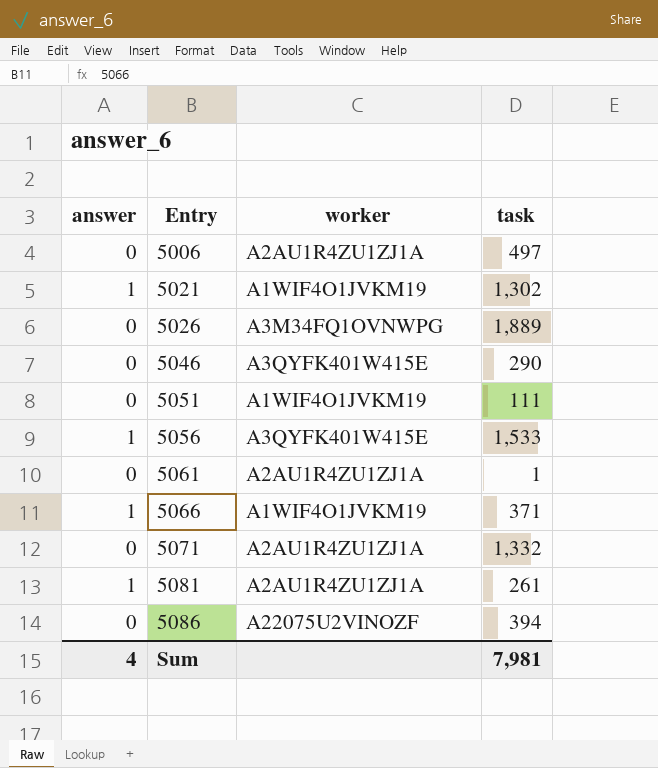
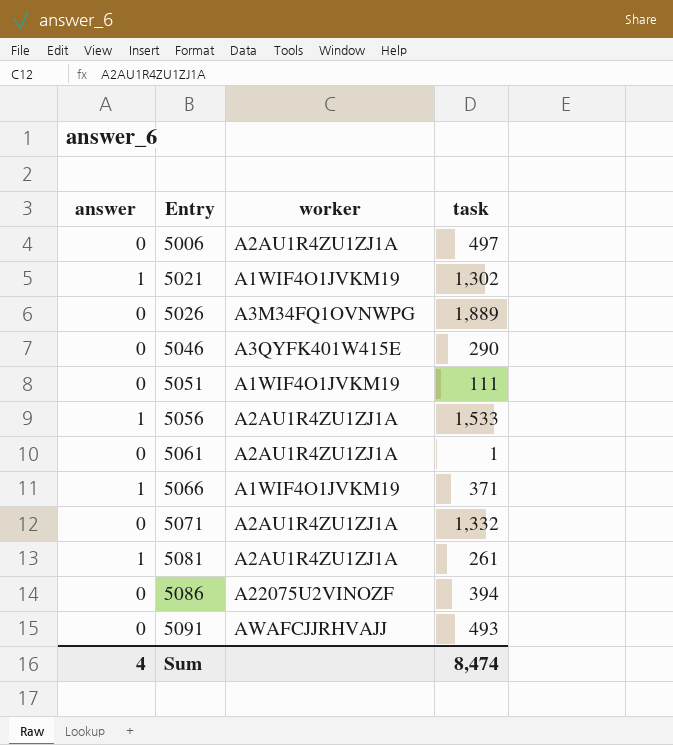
5056 | worker: A3QYFK401W415E -> A2AU1R4ZU1ZJ1A
row 5091: none -> 0 | AWAFCJJRHVAJJ | 493
Sum | task: 7,981 -> 8,474

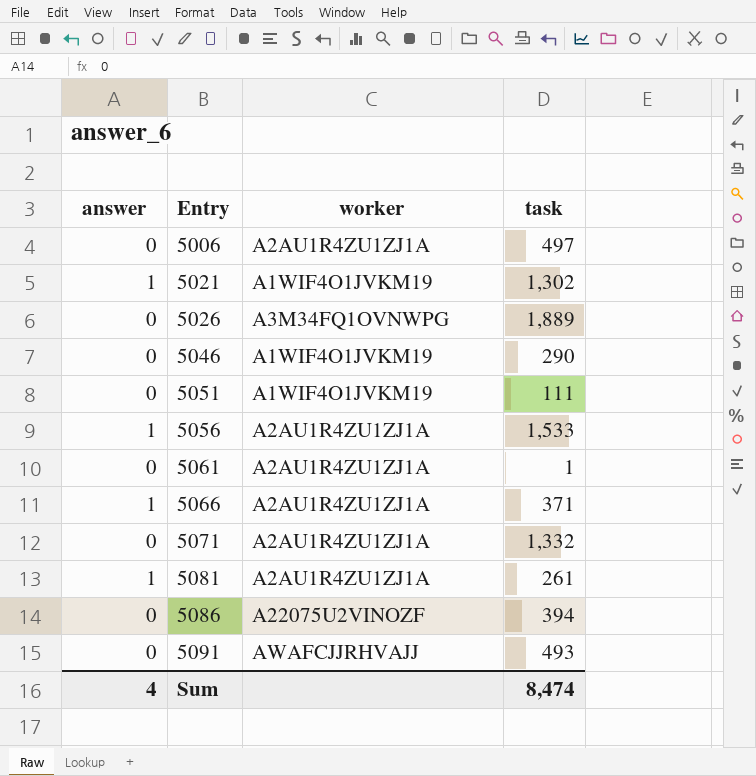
5046 | worker: A3QYFK401W415E -> A1WIF4O1JVKM19
5066 | worker: A1WIF4O1JVKM19 -> A2AU1R4ZU1ZJ1A

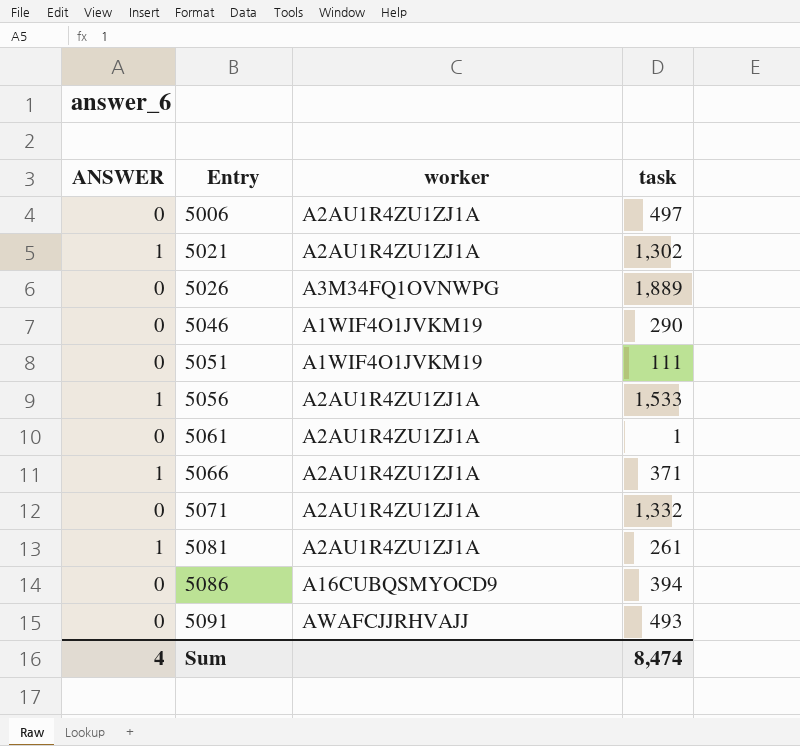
column name: answer -> ANSWER
5021 | worker: A1WIF4O1JVKM19 -> A2AU1R4ZU1ZJ1A
5086 | worker: A22075U2VINOZF -> A16CUBQSMYOCD9

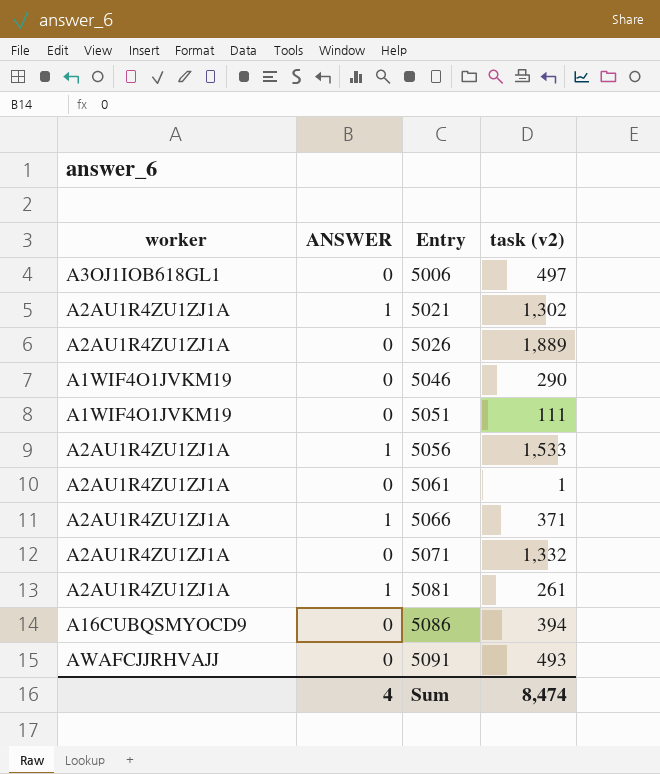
column worker | position: 3 -> 1
column name: task -> task (v2)
5006 | worker: A2AU1R4ZU1ZJ1A -> A3OJ1IOB618GL1
5026 | worker: A3M34FQ1OVNWPG -> A2AU1R4ZU1ZJ1A

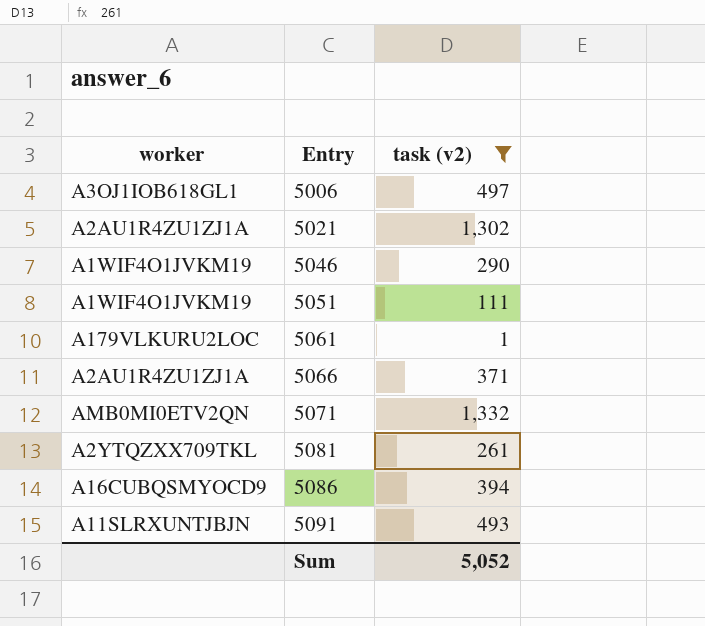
filter: none -> task (v2) <= 1,332
column ANSWER | position: 2 -> none
5061 | worker: A2AU1R4ZU1ZJ1A -> A179VLKURU2LOC
5071 | worker: A2AU1R4ZU1ZJ1A -> AMB0MI0ETV2QN
5081 | worker: A2AU1R4ZU1ZJ1A -> A2YTQZXX709TKL
5091 | worker: AWAFCJJRHVAJJ -> A11SLRXUNTJBJN
Sum | task (v2): 8,474 -> 5,052

